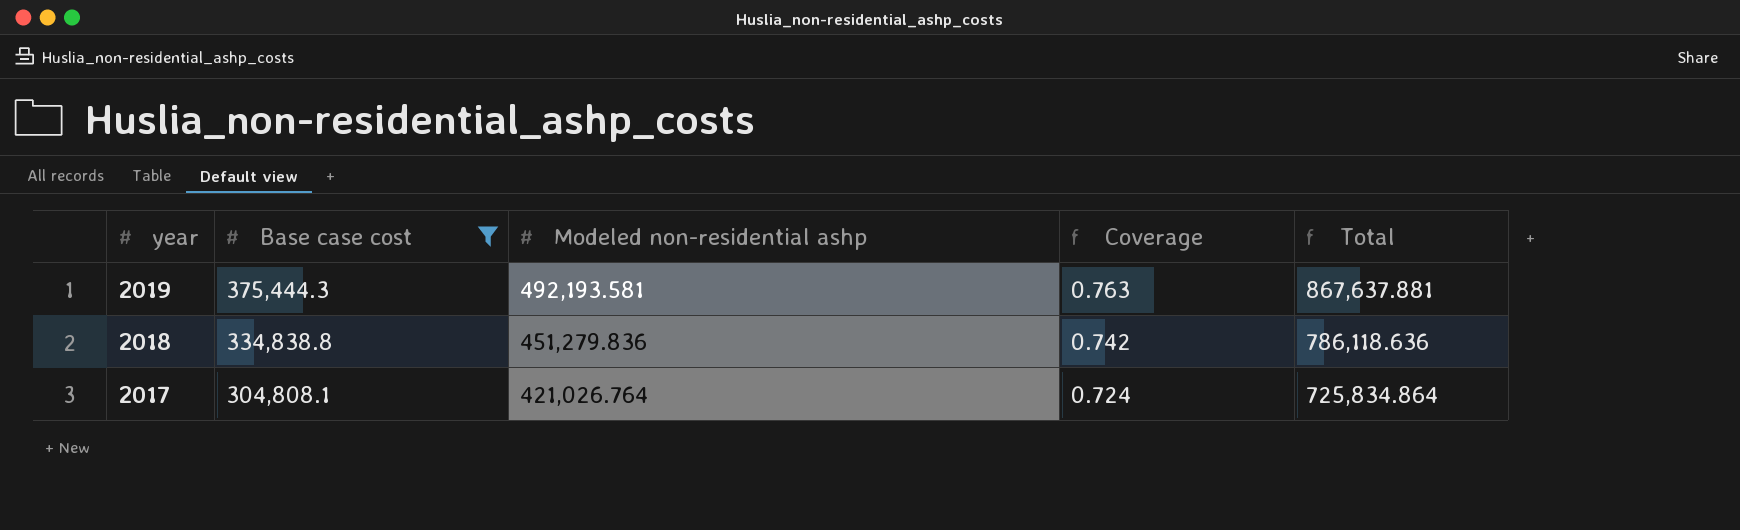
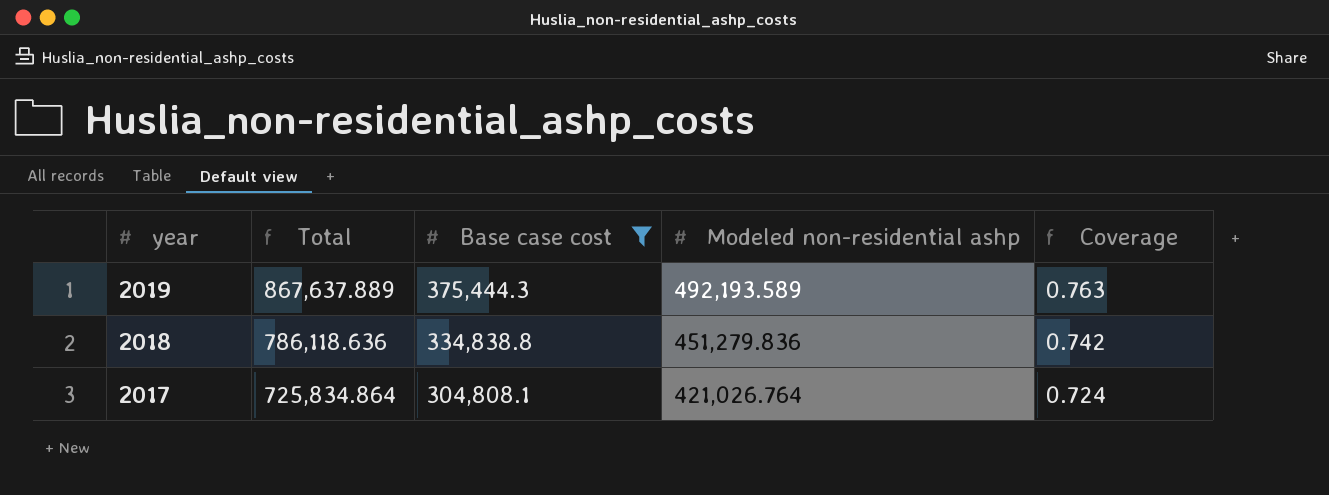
column Total | position: 5 -> 2
2019 | Total: 867,637.881 -> 867,637.889
2019 | Modeled non-residential ashp: 492,193.581 -> 492,193.589

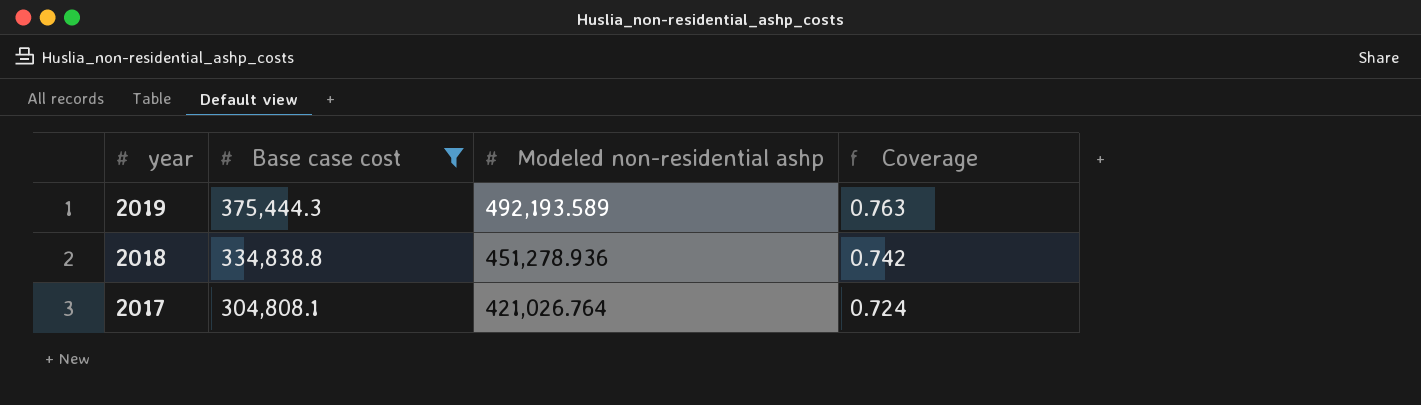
column Total | formula: [Base case cost] + [Modeled non-residential ashp] -> none
2018 | Modeled non-residential ashp: 451,279.836 -> 451,278.936

